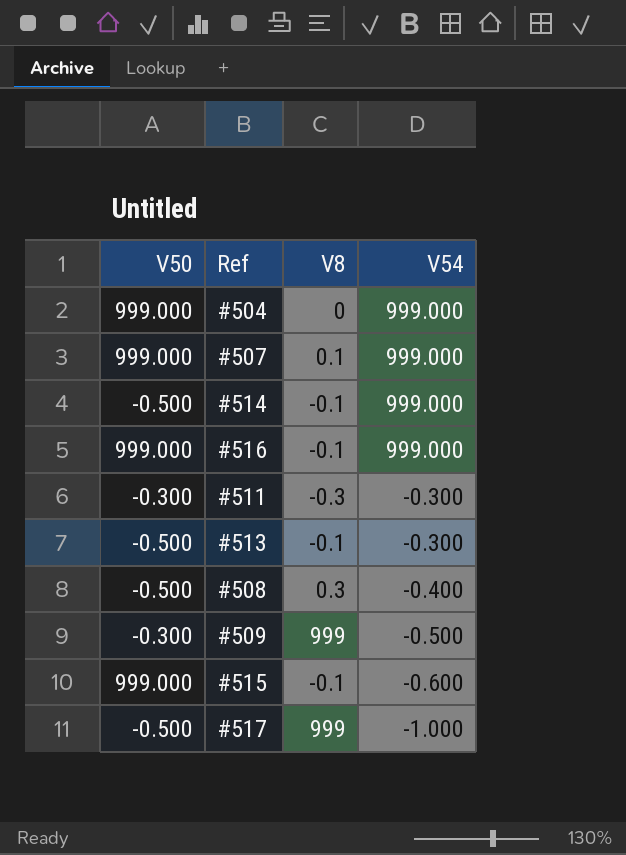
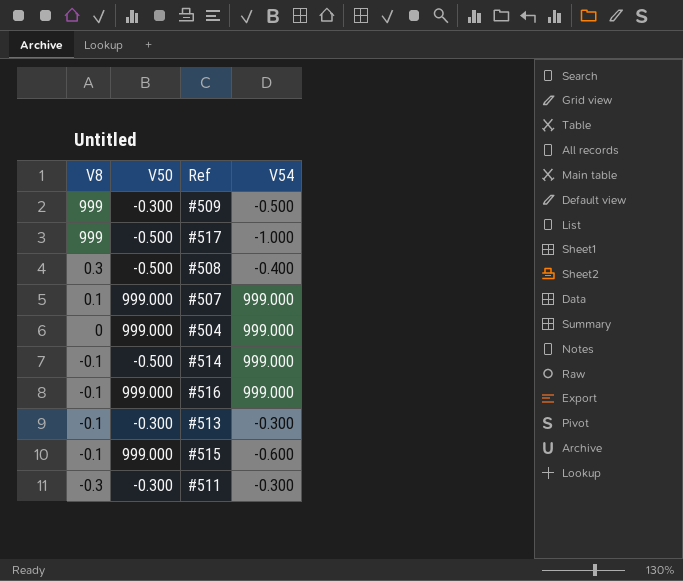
row order: V54 descending -> V8 descending
column V8 | position: 3 -> 1
#513 | V50: -0.500 -> -0.300

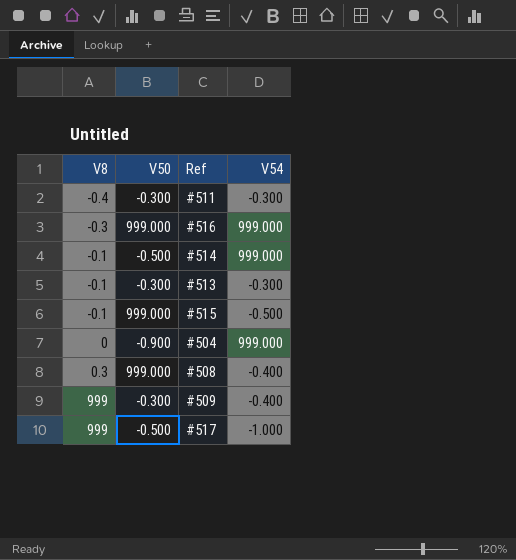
row order: V8 descending -> V8 ascending
row #507: 0.1 | 999.000 | 999.000 -> none
#511 | V8: -0.3 -> -0.4
#516 | V8: -0.1 -> -0.3
#515 | V54: -0.600 -> -0.500
#504 | V50: 999.000 -> -0.900
#508 | V50: -0.500 -> 999.000
#509 | V54: -0.500 -> -0.400

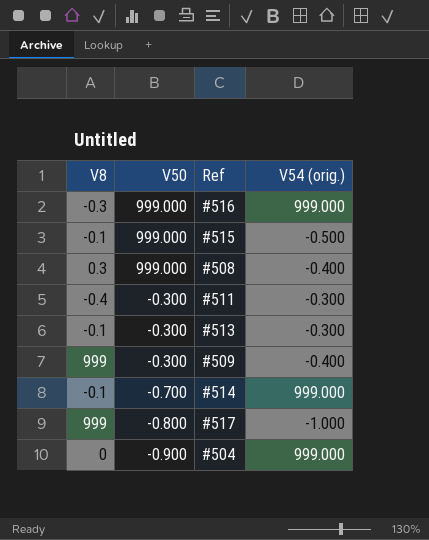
row order: V8 ascending -> V50 descending
column name: V54 -> V54 (orig.)
#514 | V50: -0.500 -> -0.700
#517 | V50: -0.500 -> -0.800

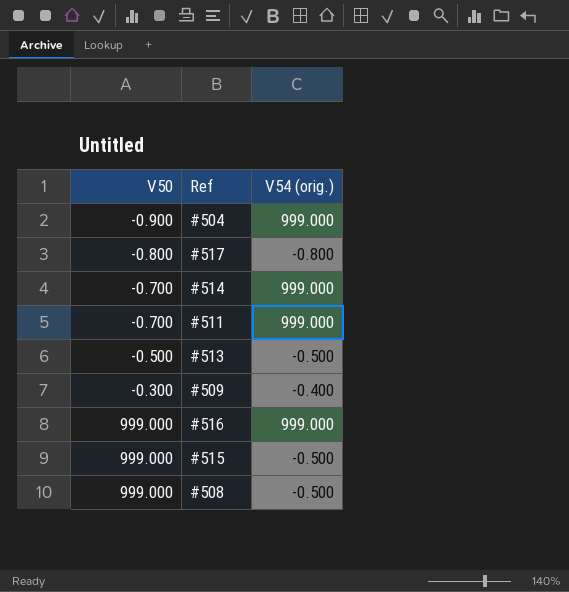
row order: V50 descending -> V50 ascending
column V8 | position: 1 -> none
#517 | V54 (orig.): -1.000 -> -0.800
#511 | V50: -0.300 -> -0.700
#511 | V54 (orig.): -0.300 -> 999.000
#513 | V50: -0.300 -> -0.500
#513 | V54 (orig.): -0.300 -> -0.500
#508 | V54 (orig.): -0.400 -> -0.500

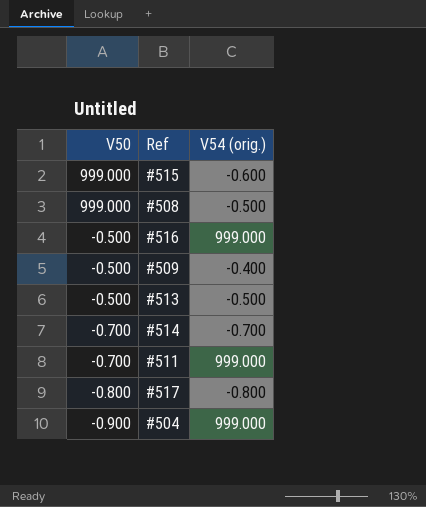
row order: V50 ascending -> V50 descending
#515 | V54 (orig.): -0.500 -> -0.600
#516 | V50: 999.000 -> -0.500
#509 | V50: -0.300 -> -0.500
#514 | V54 (orig.): 999.000 -> -0.700

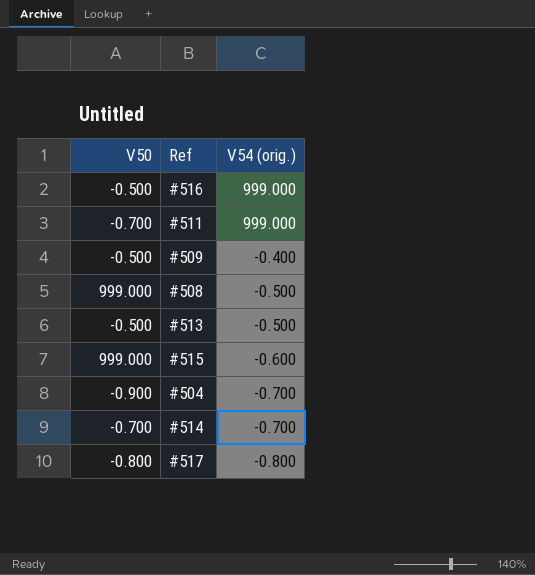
row order: V50 descending -> V54 (orig.) descending
#504 | V54 (orig.): 999.000 -> -0.700

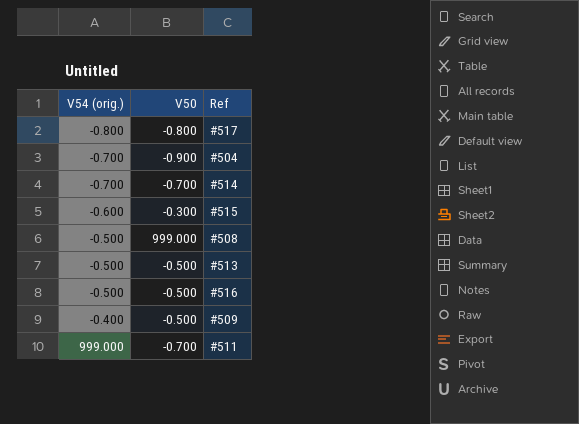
row order: V54 (orig.) descending -> V54 (orig.) ascending
column V54 (orig.) | position: 3 -> 1
#515 | V50: 999.000 -> -0.300
#516 | V54 (orig.): 999.000 -> -0.500

